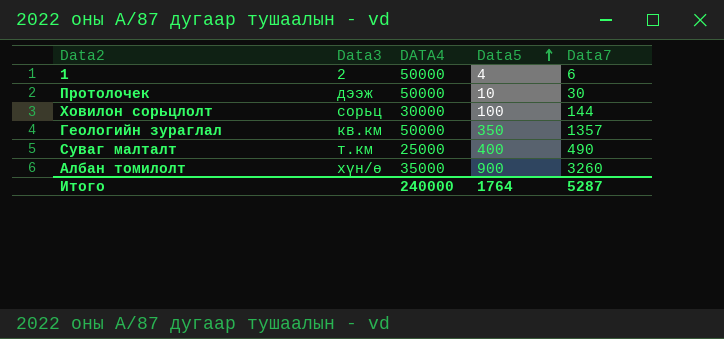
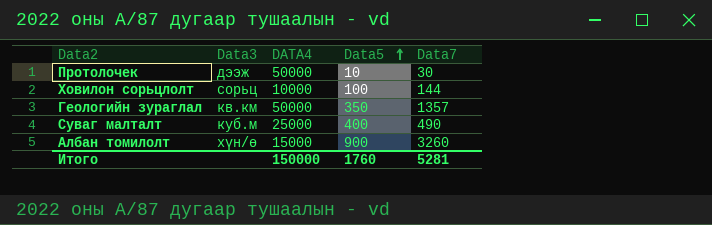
row 1: 2 | 50000 | 4 | 6 -> none
Ховилон сорьцлолт | DATA4: 30000 -> 10000
Суваг малталт | Data3: т.км -> куб.м
Албан томилолт | DATA4: 35000 -> 15000
Итого | DATA4: 240000 -> 150000
Итого | Data5: 1764 -> 1760
Итого | Data7: 5287 -> 5281

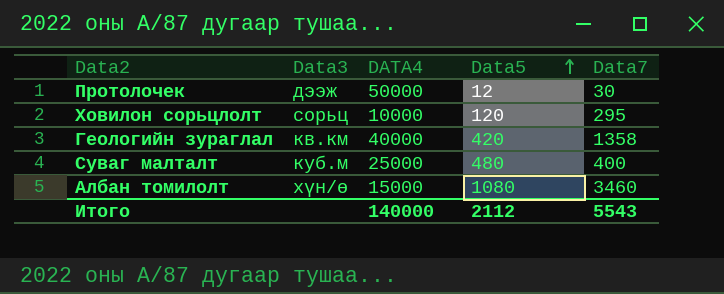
Протолочек | Data5: 10 -> 12
Ховилон сорьцлолт | Data5: 100 -> 120
Ховилон сорьцлолт | Data7: 144 -> 295
Геологийн зураглал | DATA4: 50000 -> 40000
Геологийн зураглал | Data5: 350 -> 420
Геологийн зураглал | Data7: 1357 -> 1358
Суваг малталт | Data5: 400 -> 480
Суваг малталт | Data7: 490 -> 400
Албан томилолт | Data5: 900 -> 1080
Албан томилолт | Data7: 3260 -> 3460
Итого | DATA4: 150000 -> 140000
Итого | Data5: 1760 -> 2112
Итого | Data7: 5281 -> 5543

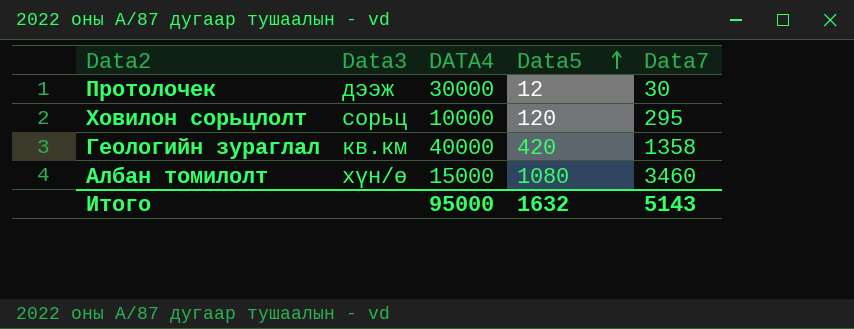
row Суваг малталт: куб.м | 25000 | 480 | 400 -> none
Протолочек | DATA4: 50000 -> 30000
Итого | DATA4: 140000 -> 95000
Итого | Data5: 2112 -> 1632
Итого | Data7: 5543 -> 5143

